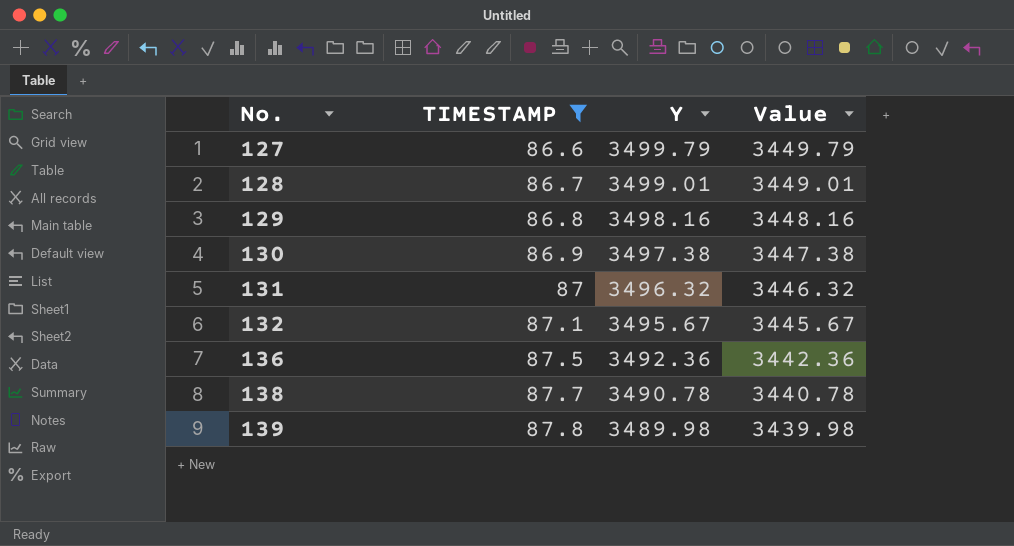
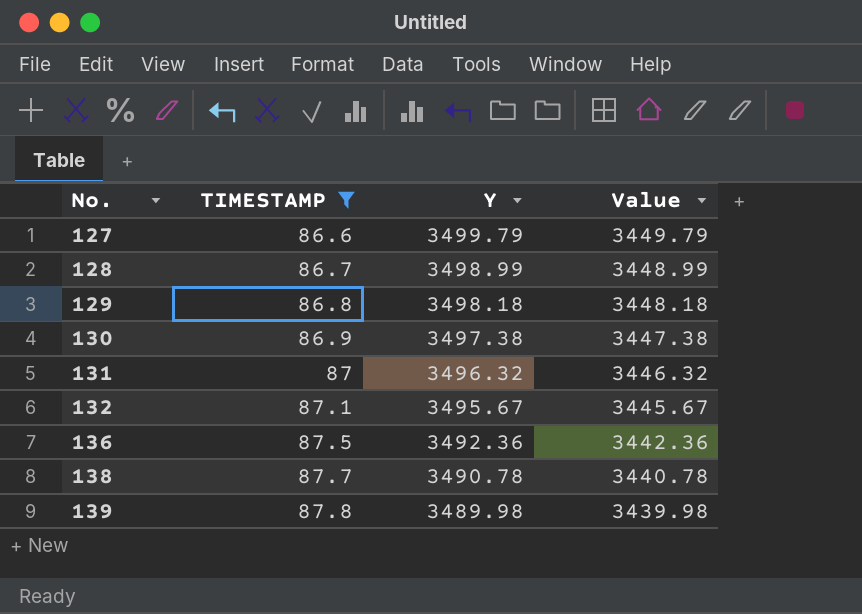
128 | Y: 3499.01 -> 3498.99
128 | Value: 3449.01 -> 3448.99
129 | Y: 3498.16 -> 3498.18
129 | Value: 3448.16 -> 3448.18

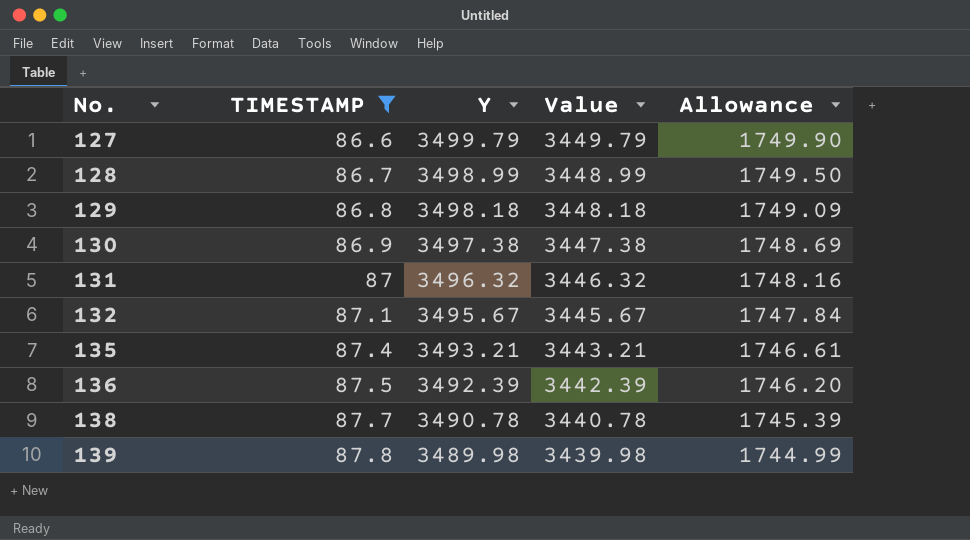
column Allowance | formula: none -> [Y] * 0.5
row 135: none -> 87.4 | 3493.21 | 3443.21 | 1746.61
136 | Y: 3492.36 -> 3492.39
136 | Value: 3442.36 -> 3442.39

